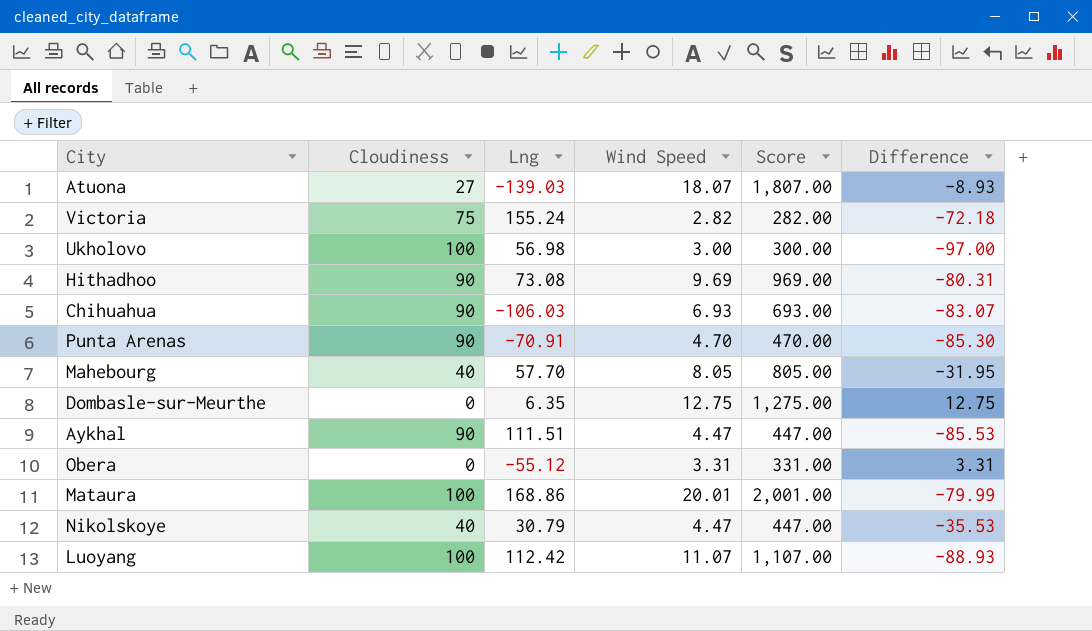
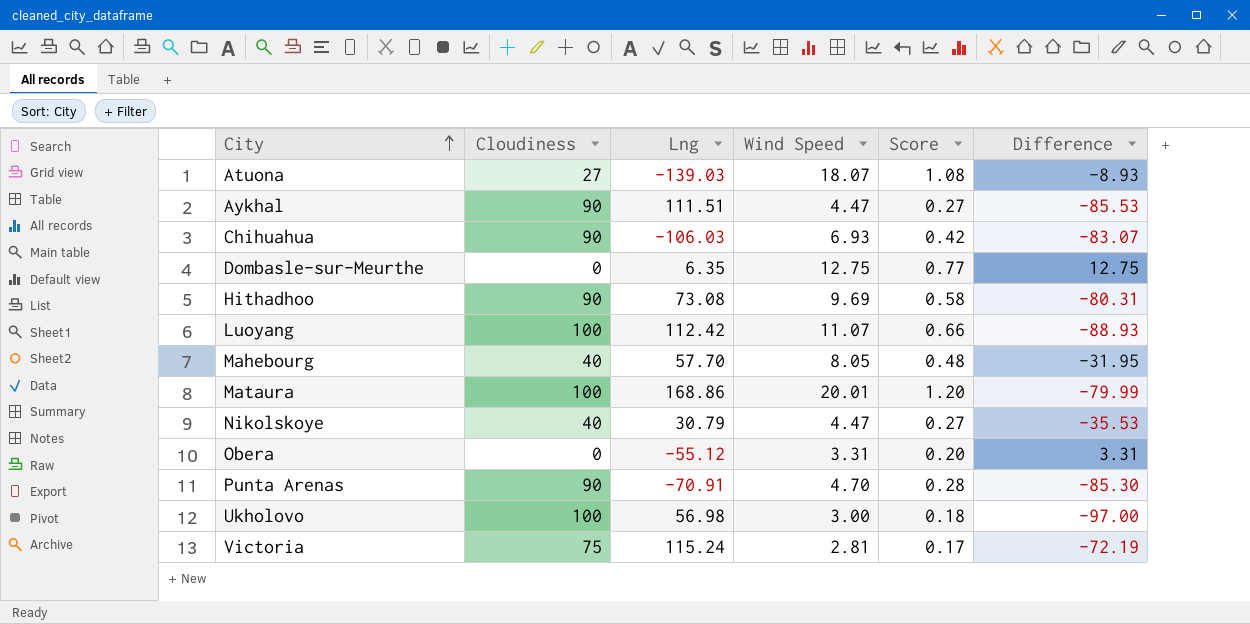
row order: none -> City ascending
column Score | formula: [Wind Speed] * 100 -> [Wind Speed] * 0.06
Victoria | Lng: 155.24 -> 115.24
Victoria | Wind Speed: 2.82 -> 2.81
Victoria | Difference: -72.18 -> -72.19

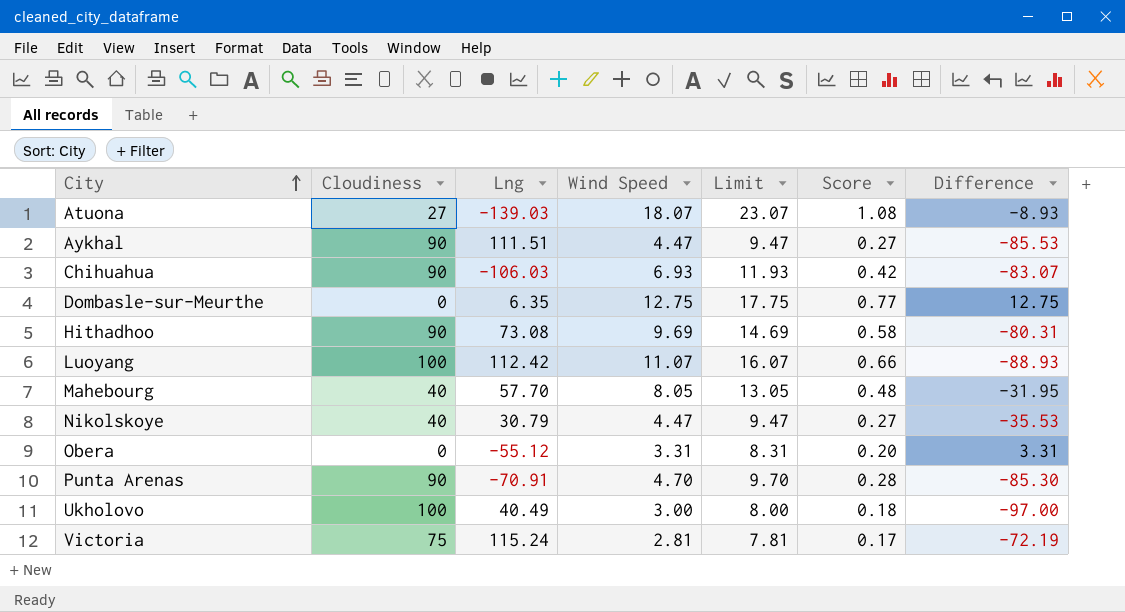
column Limit | formula: none -> [Wind Speed] + 5
row Mataura: 100 | 168.86 | 20.01 | 1.20 | -79.99 -> none
Ukholovo | Lng: 56.98 -> 40.49

